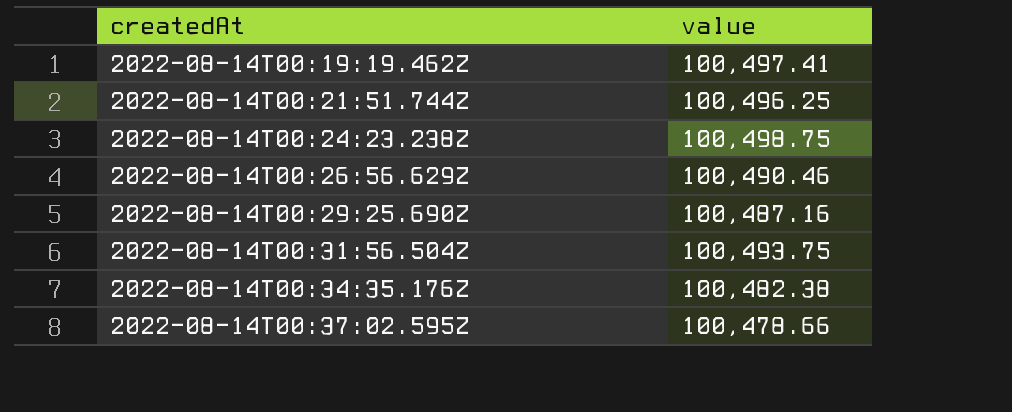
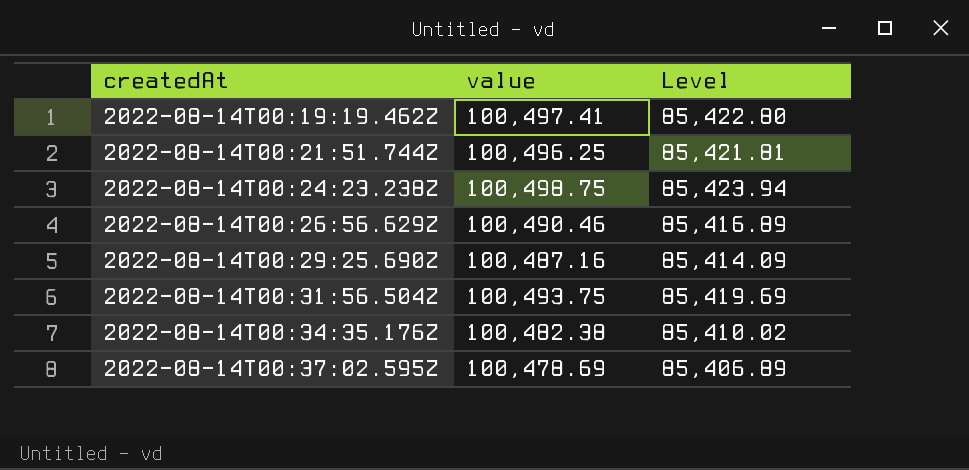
column Level | formula: none -> [value] * 0.85
2022-08-14T00:37:02.595Z | value: 100,478.66 -> 100,478.69

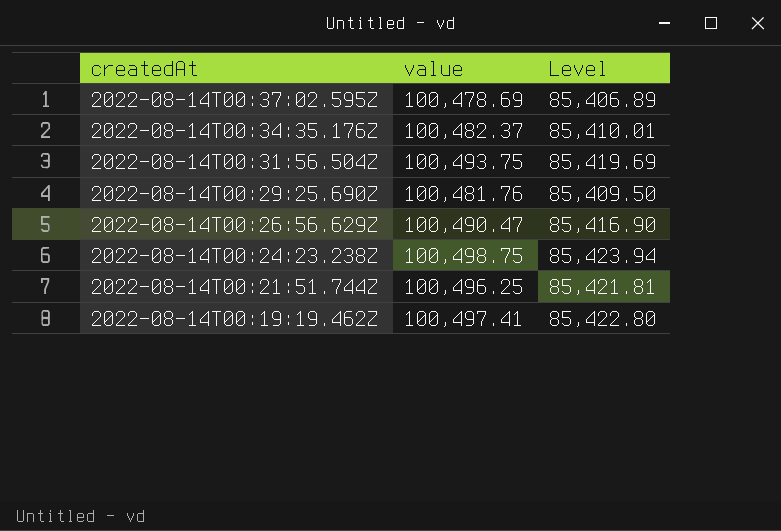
row order: createdAt ascending -> createdAt descending
2022-08-14T00:34:35.176Z | value: 100,482.38 -> 100,482.37
2022-08-14T00:34:35.176Z | Level: 85,410.02 -> 85,410.01
2022-08-14T00:29:25.690Z | value: 100,487.16 -> 100,481.76
2022-08-14T00:29:25.690Z | Level: 85,414.09 -> 85,409.50
2022-08-14T00:26:56.629Z | value: 100,490.46 -> 100,490.47
2022-08-14T00:26:56.629Z | Level: 85,416.89 -> 85,416.90

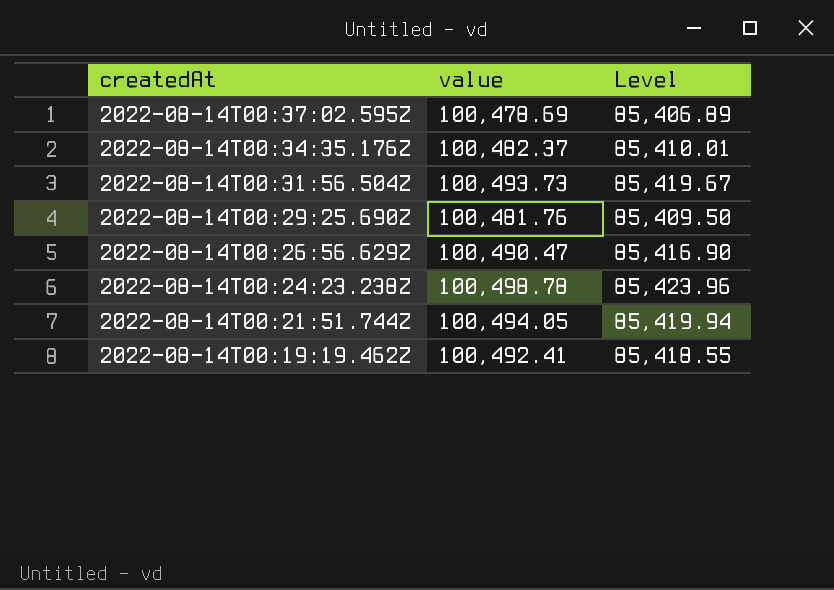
2022-08-14T00:31:56.504Z | value: 100,493.75 -> 100,493.73
2022-08-14T00:31:56.504Z | Level: 85,419.69 -> 85,419.67
2022-08-14T00:24:23.238Z | value: 100,498.75 -> 100,498.78
2022-08-14T00:24:23.238Z | Level: 85,423.94 -> 85,423.96
2022-08-14T00:21:51.744Z | value: 100,496.25 -> 100,494.05
2022-08-14T00:21:51.744Z | Level: 85,421.81 -> 85,419.94
2022-08-14T00:19:19.462Z | value: 100,497.41 -> 100,492.41
2022-08-14T00:19:19.462Z | Level: 85,422.80 -> 85,418.55

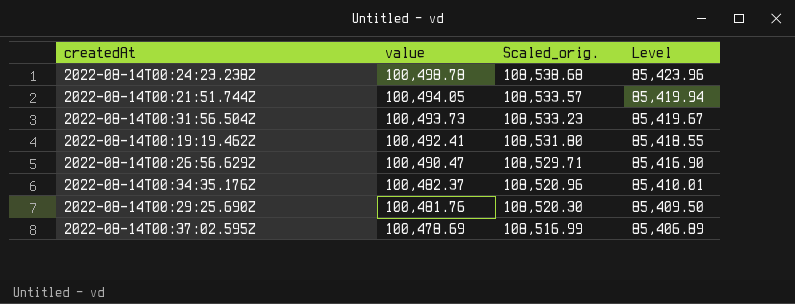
row order: createdAt descending -> value descending
column Scaled_orig. | formula: none -> [value] * 1.08

